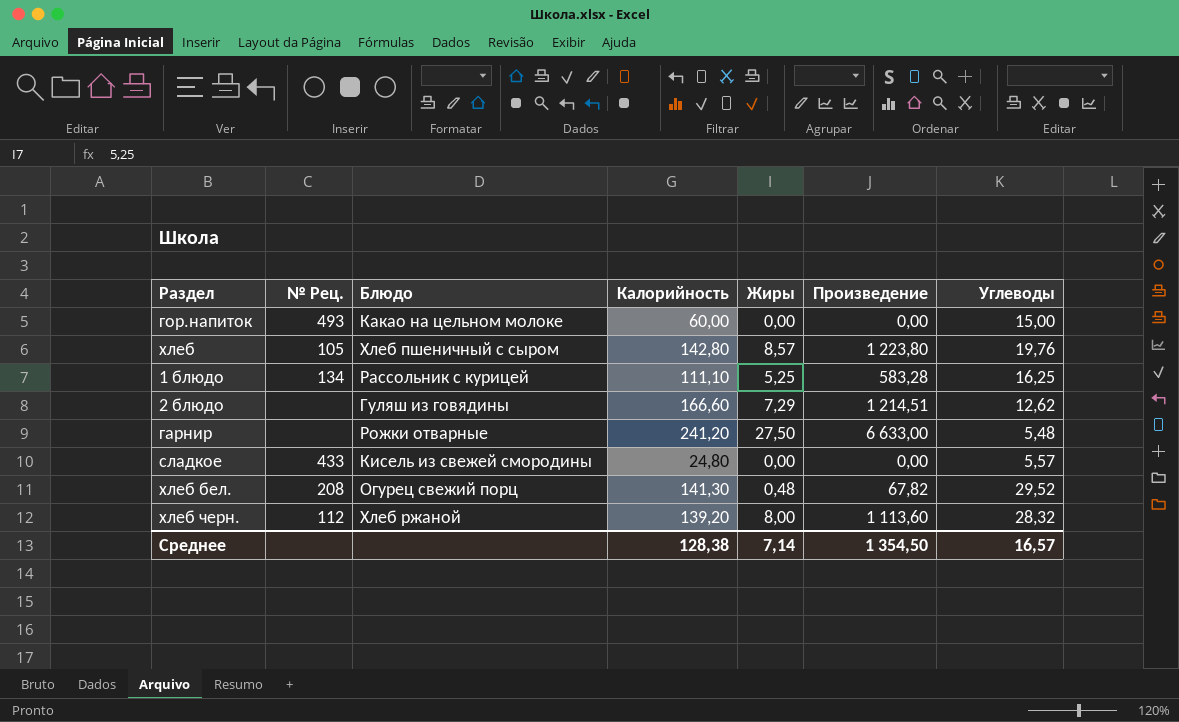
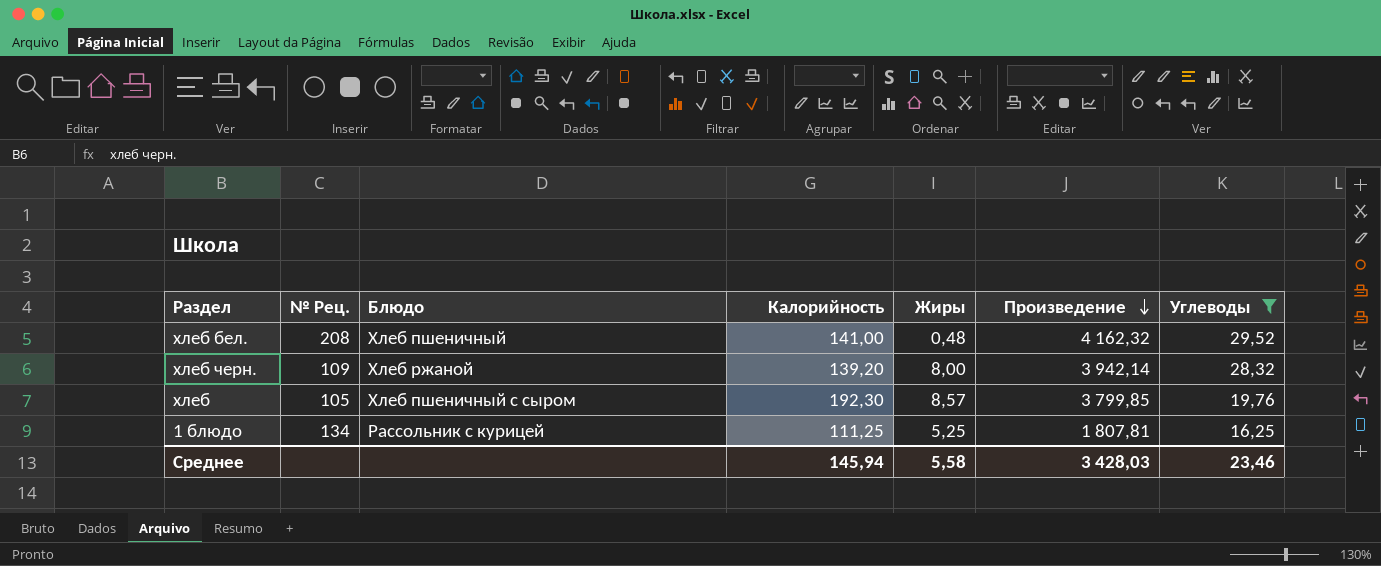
filter: none -> Углеводы >= 16,25
row order: none -> Произведение descending
column Произведение | formula: [Калорийность] * [Жиры] -> [Калорийность] * [Углеводы]
хлеб бел. | Блюдо: Огурец свежий порц -> Хлеб пшеничный
хлеб бел. | Калорийность: 141,30 -> 141,00
хлеб черн. | № Рец.: 112 -> 109
хлеб | Калорийность: 142,80 -> 192,30
1 блюдо | Калорийность: 111,10 -> 111,25
Среднее | Калорийность: 128,38 -> 145,94
Среднее | Жиры: 7,14 -> 5,58
Среднее | Произведение: 1 354,50 -> 3 428,03
Среднее | Углеводы: 16,57 -> 23,46

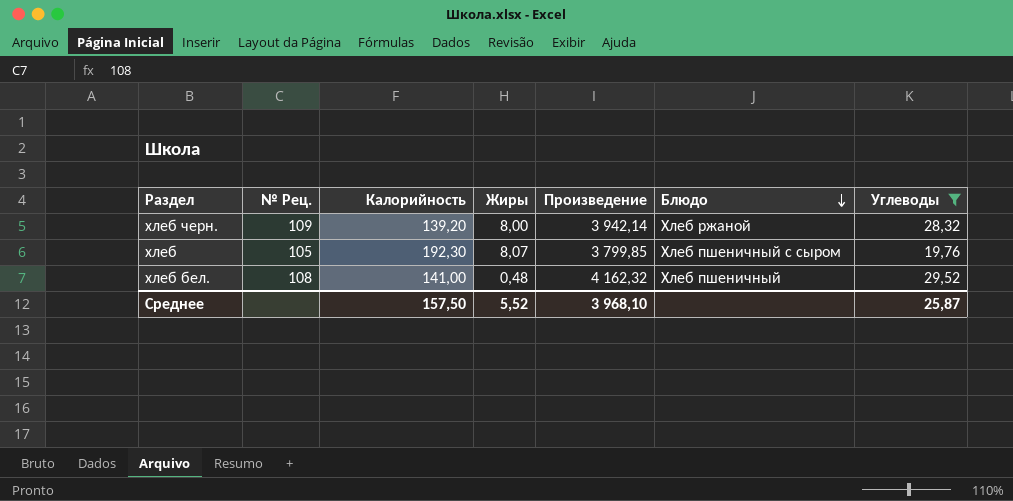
row order: Произведение descending -> Блюдо descending
column Блюдо | position: 3 -> 6
row 1 блюдо: 134 | Рассольник с курицей | 111,25 | 5,25 | 1 807,81 | 16,25 -> none
хлеб | Жиры: 8,57 -> 8,07
хлеб бел. | № Рец.: 208 -> 108
Среднее | Калорийность: 145,94 -> 157,50
Среднее | Жиры: 5,58 -> 5,52
Среднее | Произведение: 3 428,03 -> 3 968,10
Среднее | Углеводы: 23,46 -> 25,87

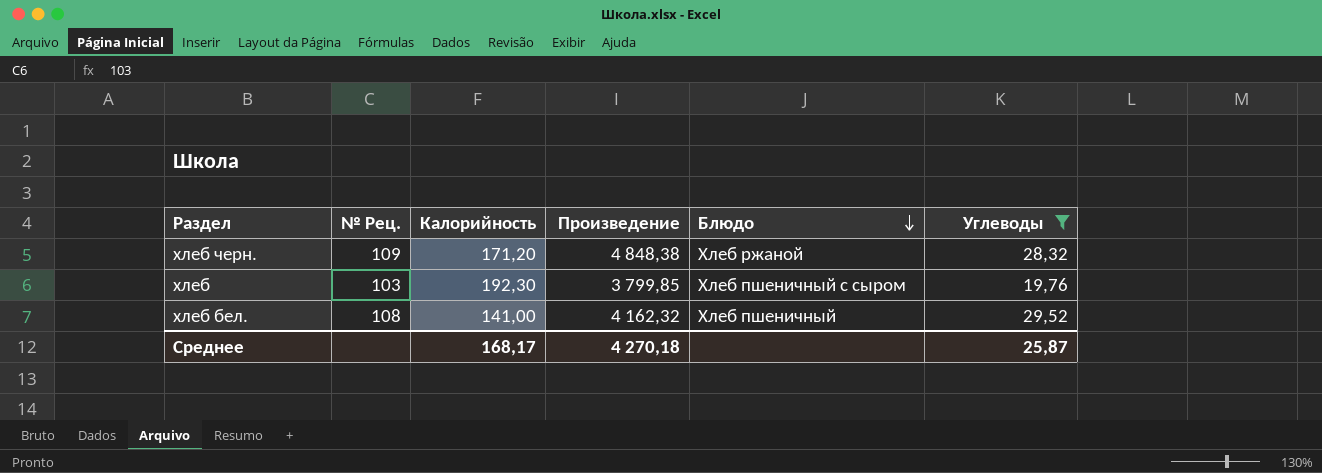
column Жиры | position: 4 -> none
хлеб черн. | Калорийность: 139,20 -> 171,20
хлеб черн. | Произведение: 3 942,14 -> 4 848,38
хлеб | № Рец.: 105 -> 103
Среднее | Калорийность: 157,50 -> 168,17
Среднее | Произведение: 3 968,10 -> 4 270,18

